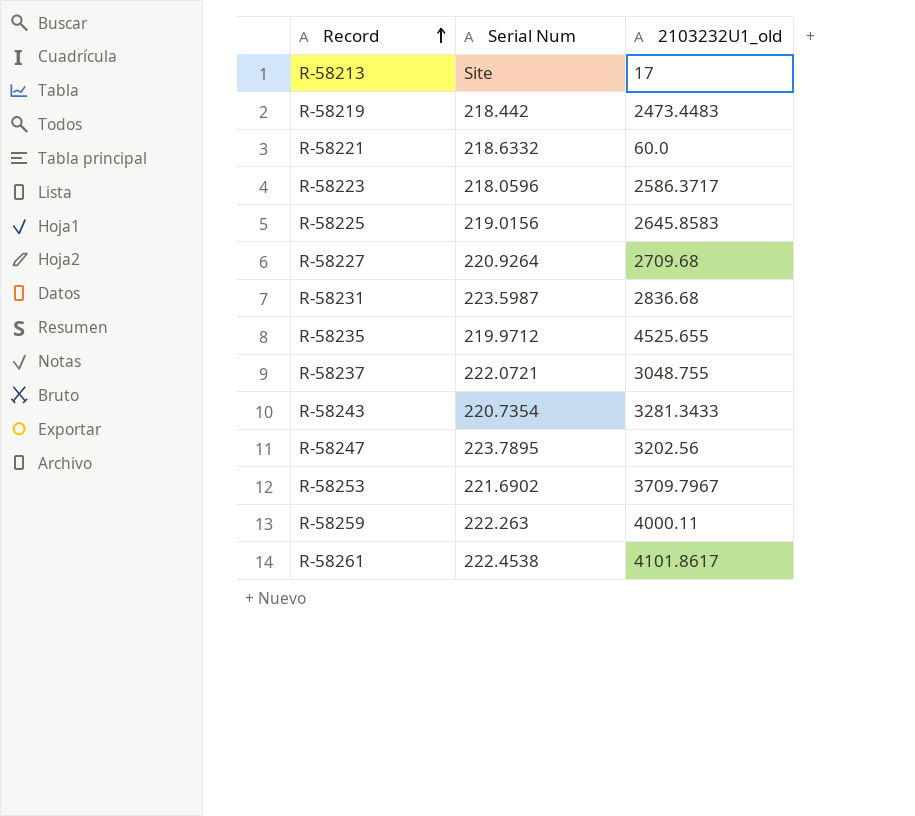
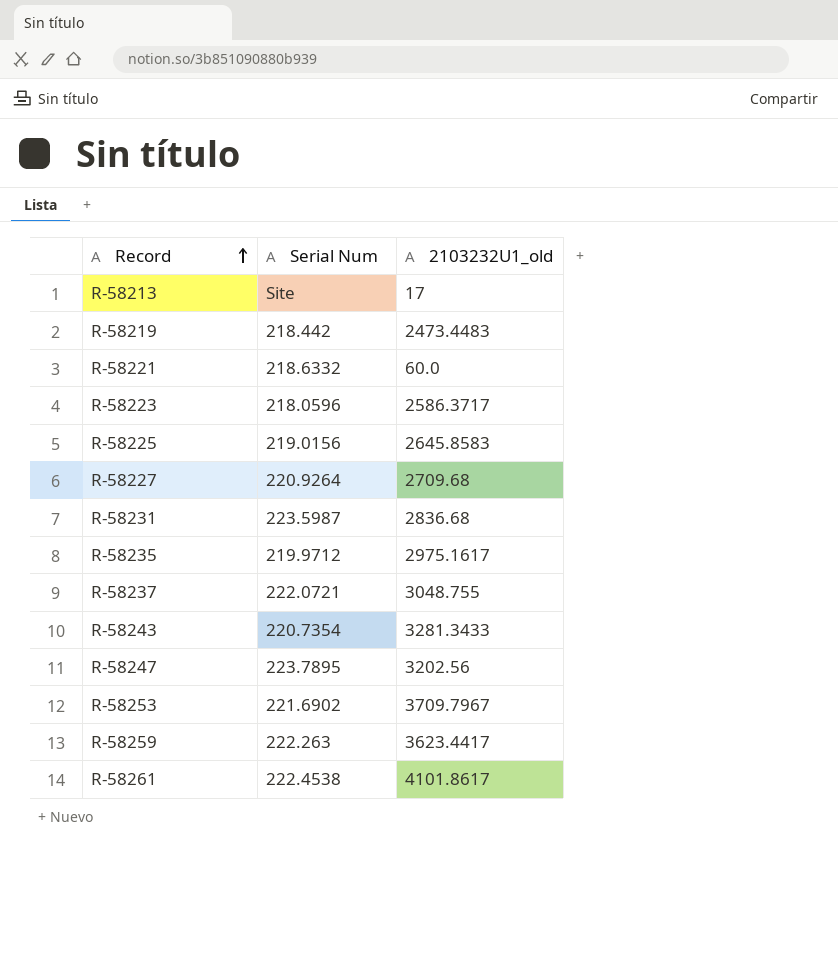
R-58235 | 2103232U1_old: 4525.655 -> 2975.1617
R-58259 | 2103232U1_old: 4000.11 -> 3623.4417

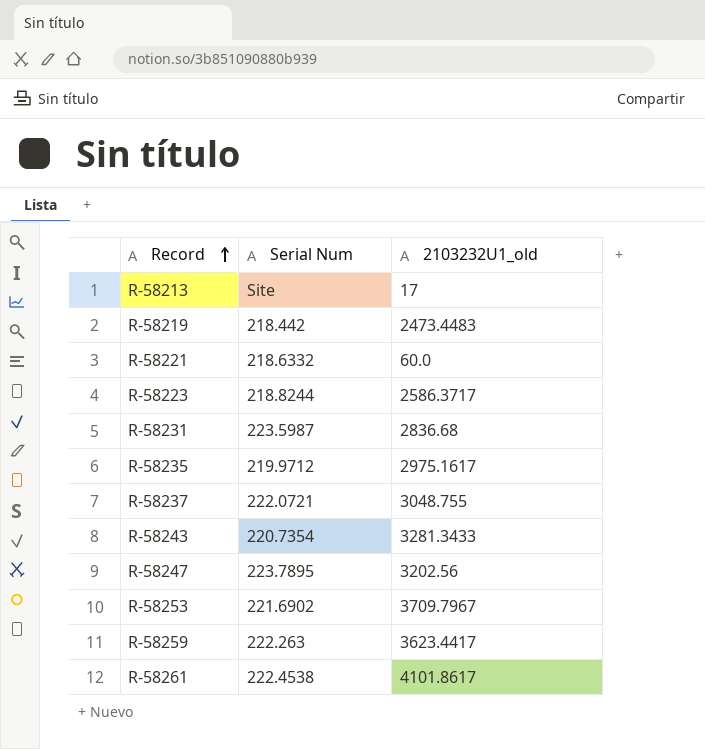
row R-58225: 219.0156 | 2645.8583 -> none
row R-58227: 220.9264 | 2709.68 -> none
R-58223 | Serial Num: 218.0596 -> 218.8244

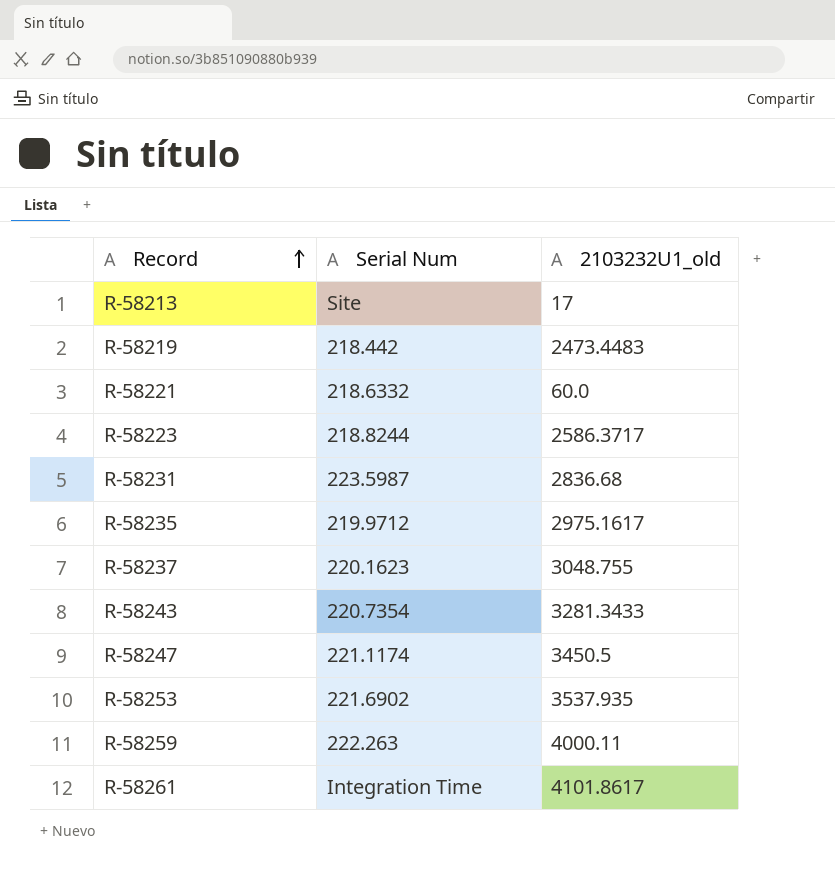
R-58237 | Serial Num: 222.0721 -> 220.1623
R-58247 | Serial Num: 223.7895 -> 221.1174
R-58247 | 2103232U1_old: 3202.56 -> 3450.5
R-58253 | 2103232U1_old: 3709.7967 -> 3537.935
R-58259 | 2103232U1_old: 3623.4417 -> 4000.11
R-58261 | Serial Num: 222.4538 -> Integration Time

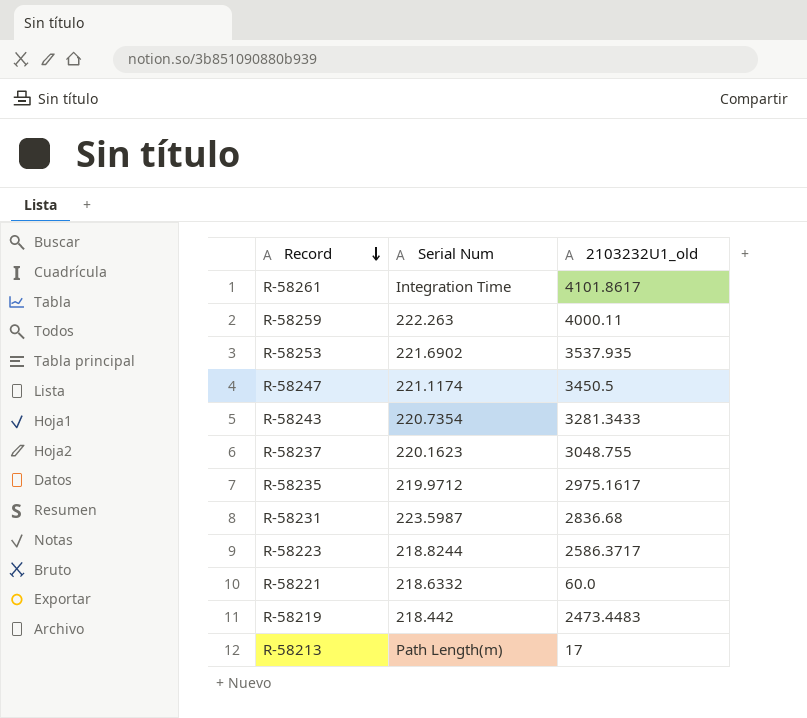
row order: Record ascending -> Record descending
R-58213 | Serial Num: Site -> Path Length(m)

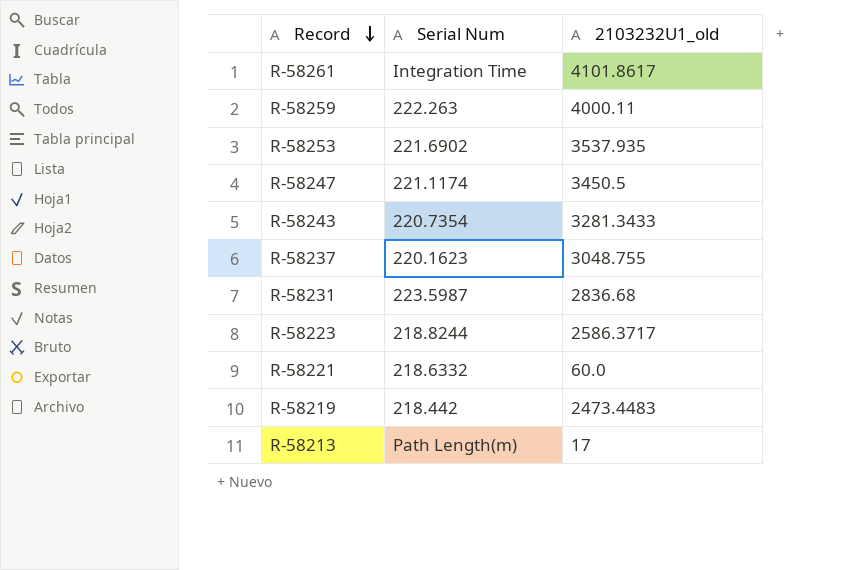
row R-58235: 219.9712 | 2975.1617 -> none

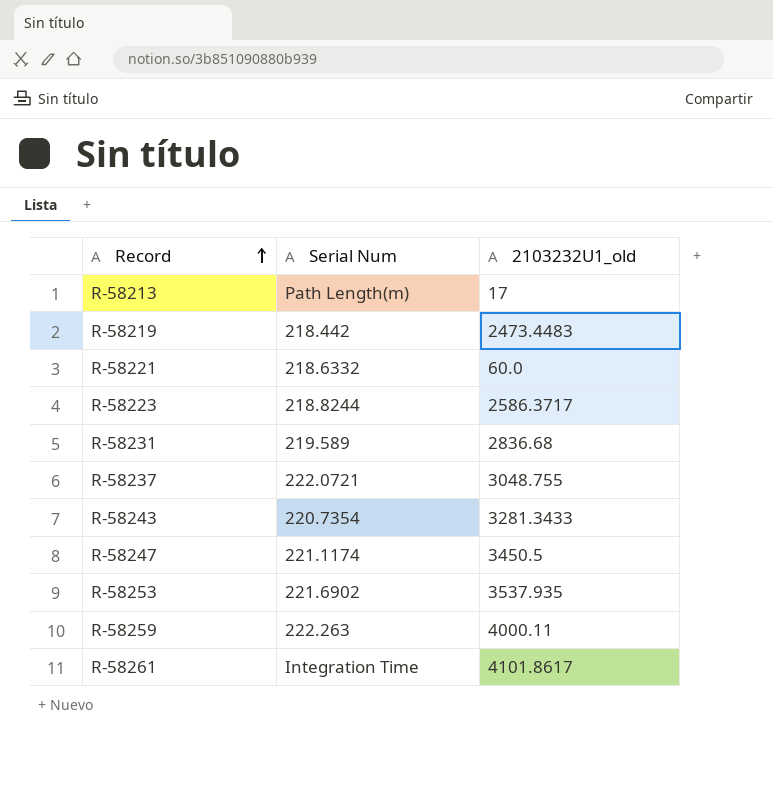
row order: Record descending -> Record ascending
R-58231 | Serial Num: 223.5987 -> 219.589
R-58237 | Serial Num: 220.1623 -> 222.0721

